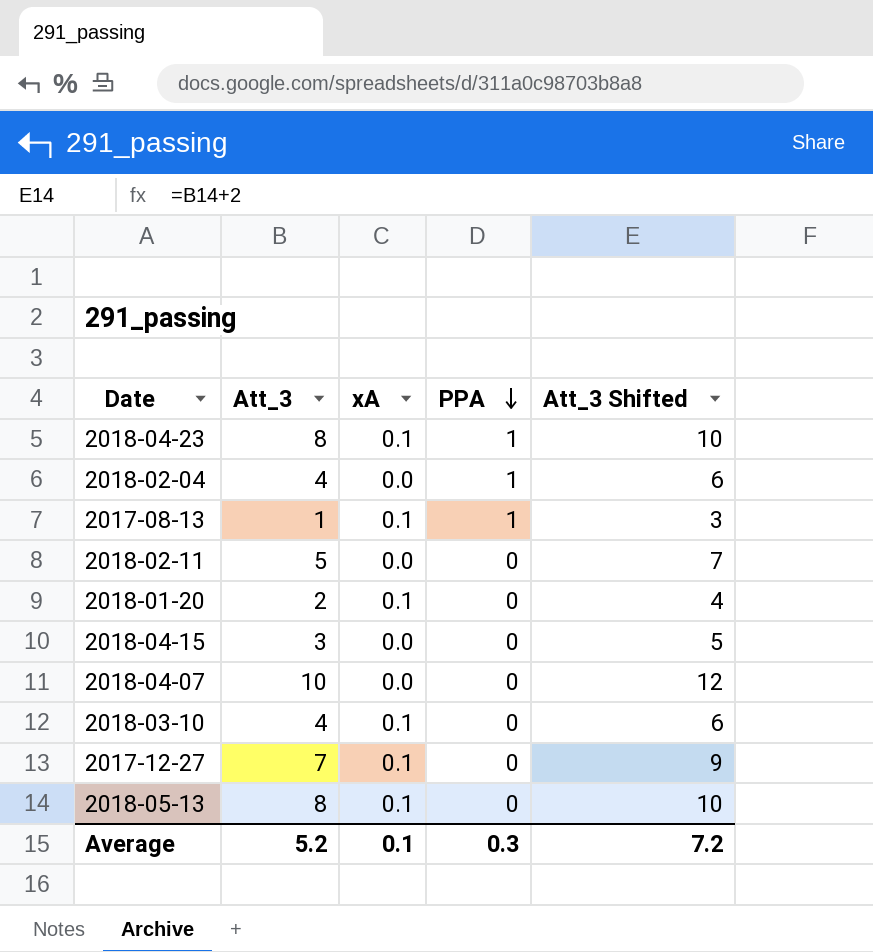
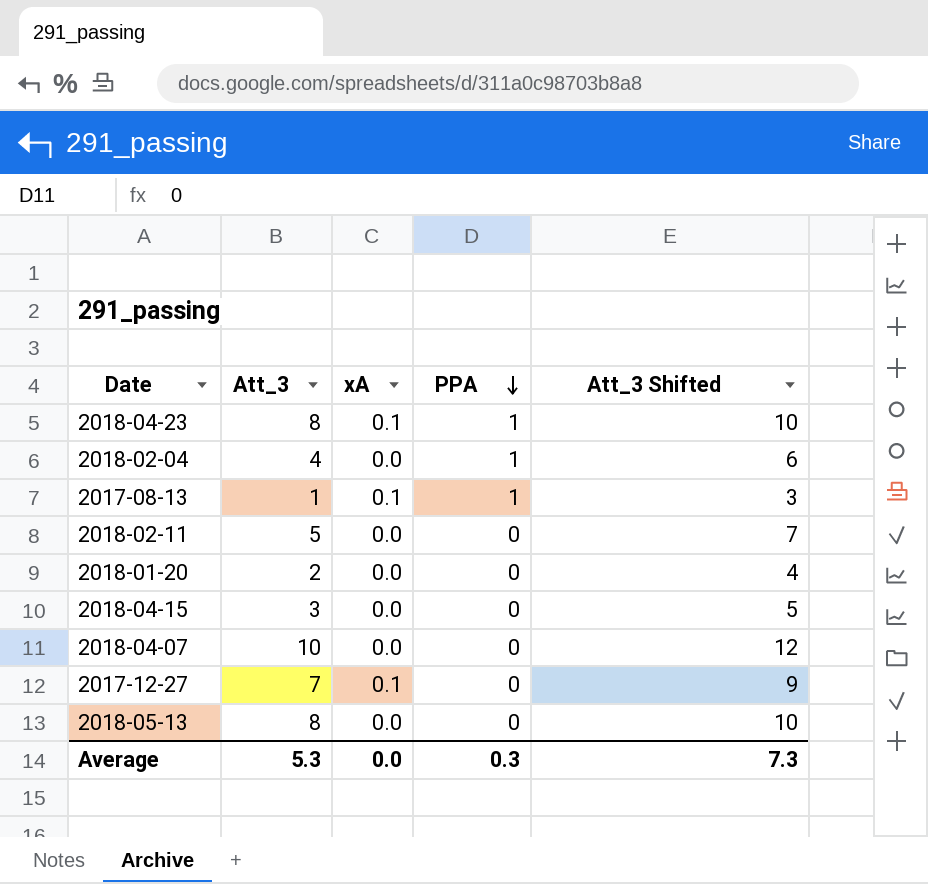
row 2018-03-10: 4 | 0.1 | 0 | 6 -> none
2018-01-20 | xA: 0.1 -> 0.0
2018-05-13 | xA: 0.1 -> 0.0
Average | Att_3: 5.2 -> 5.3
Average | xA: 0.1 -> 0.0
Average | Att_3 Shifted: 7.2 -> 7.3

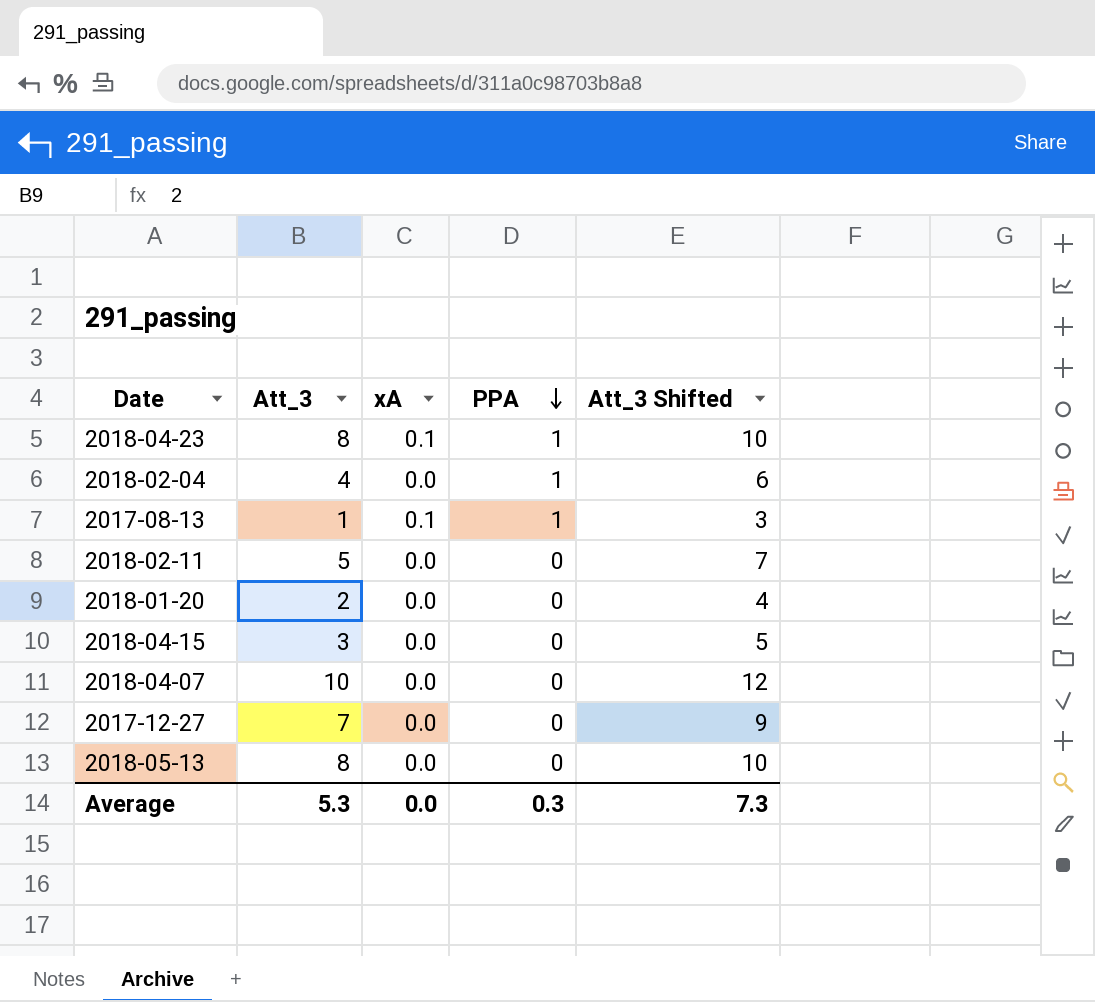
2017-12-27 | xA: 0.1 -> 0.0

